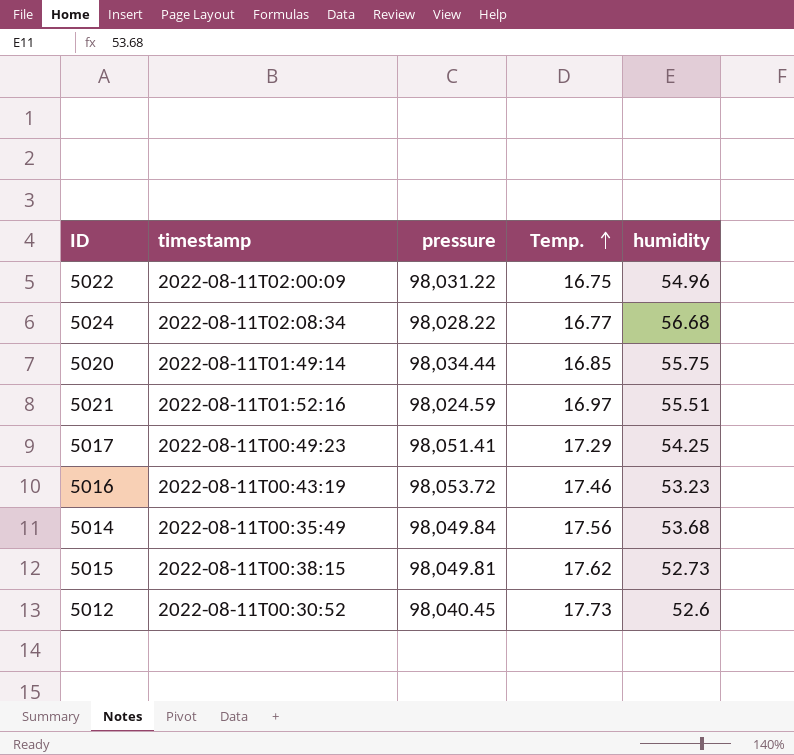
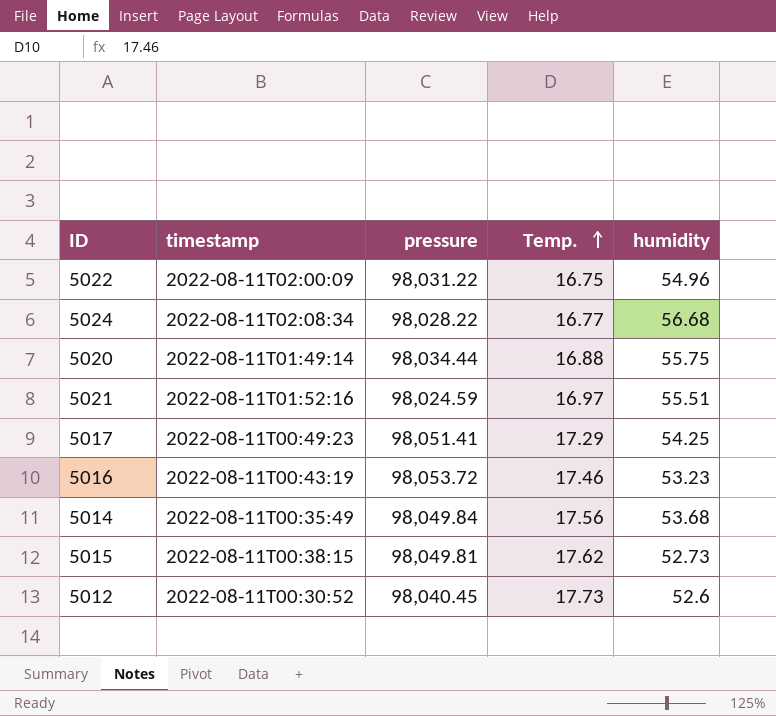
5020 | Temp.: 16.85 -> 16.88

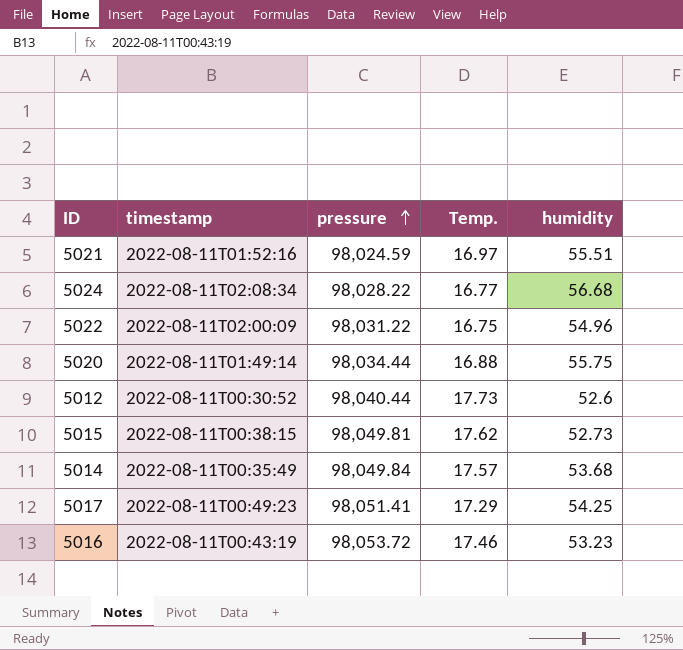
row order: Temp. ascending -> pressure ascending
5012 | pressure: 98,040.45 -> 98,040.44
5014 | Temp.: 17.56 -> 17.57

